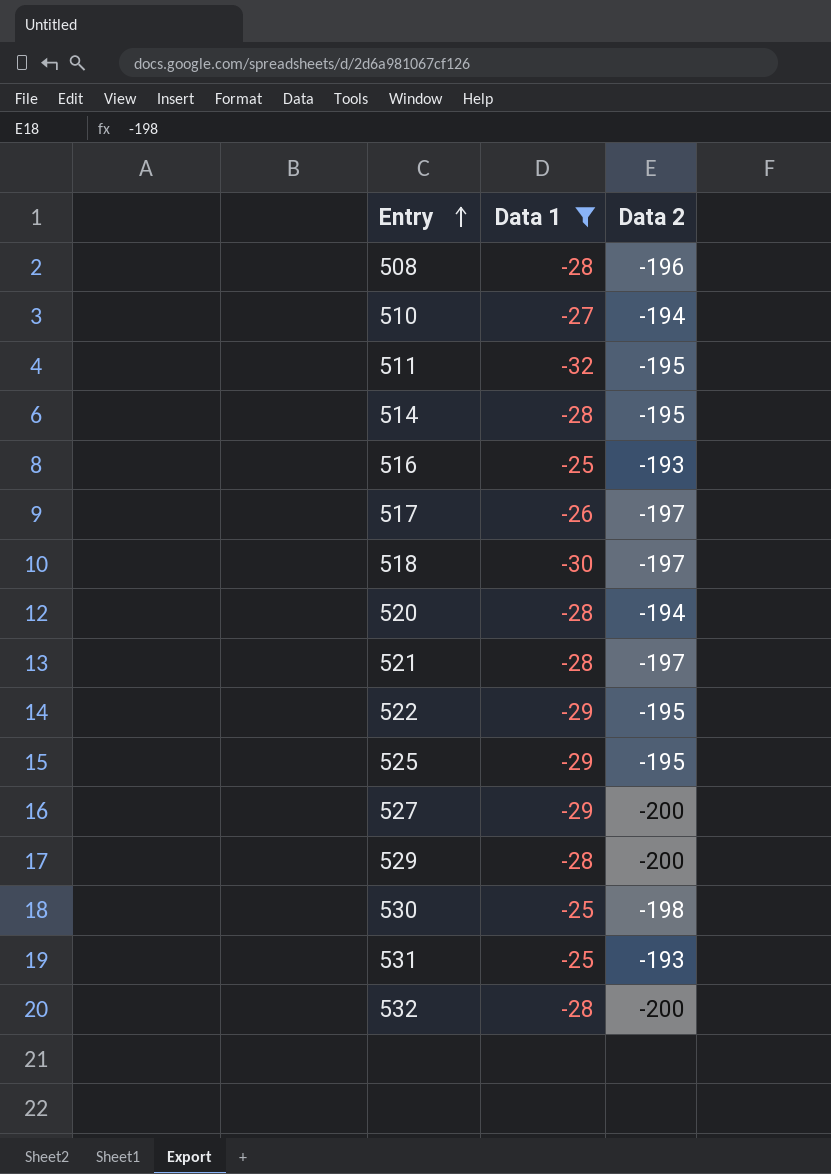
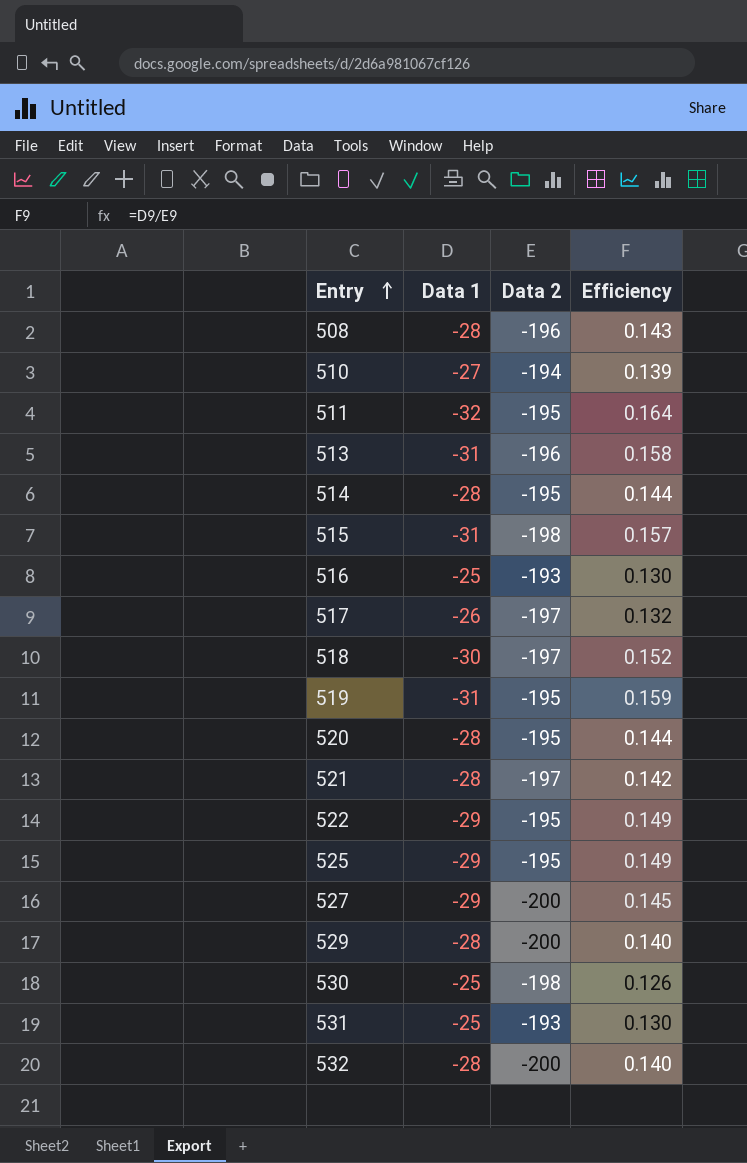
filter: Data 1 != -31 -> none
column Efficiency | formula: none -> [Data 1] / [Data 2]
520 | Data 2: -194 -> -195

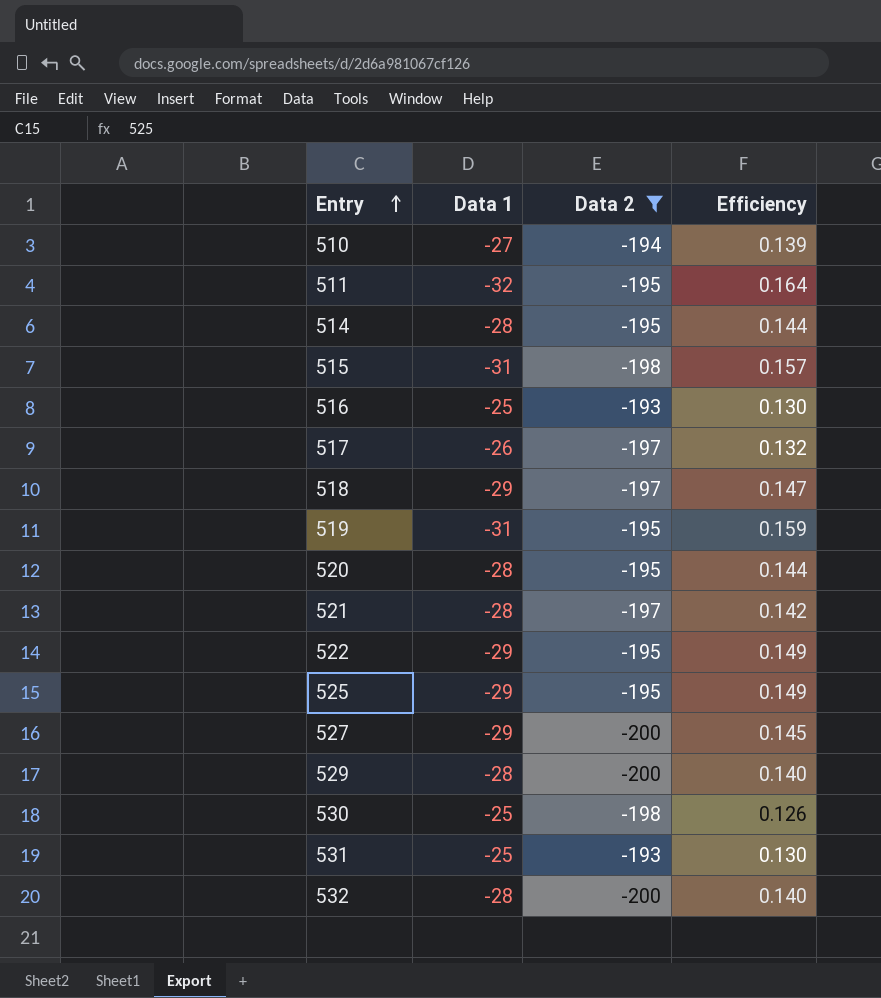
filter: none -> Data 2 != -196
518 | Data 1: -30 -> -29
518 | Efficiency: 0.152 -> 0.147

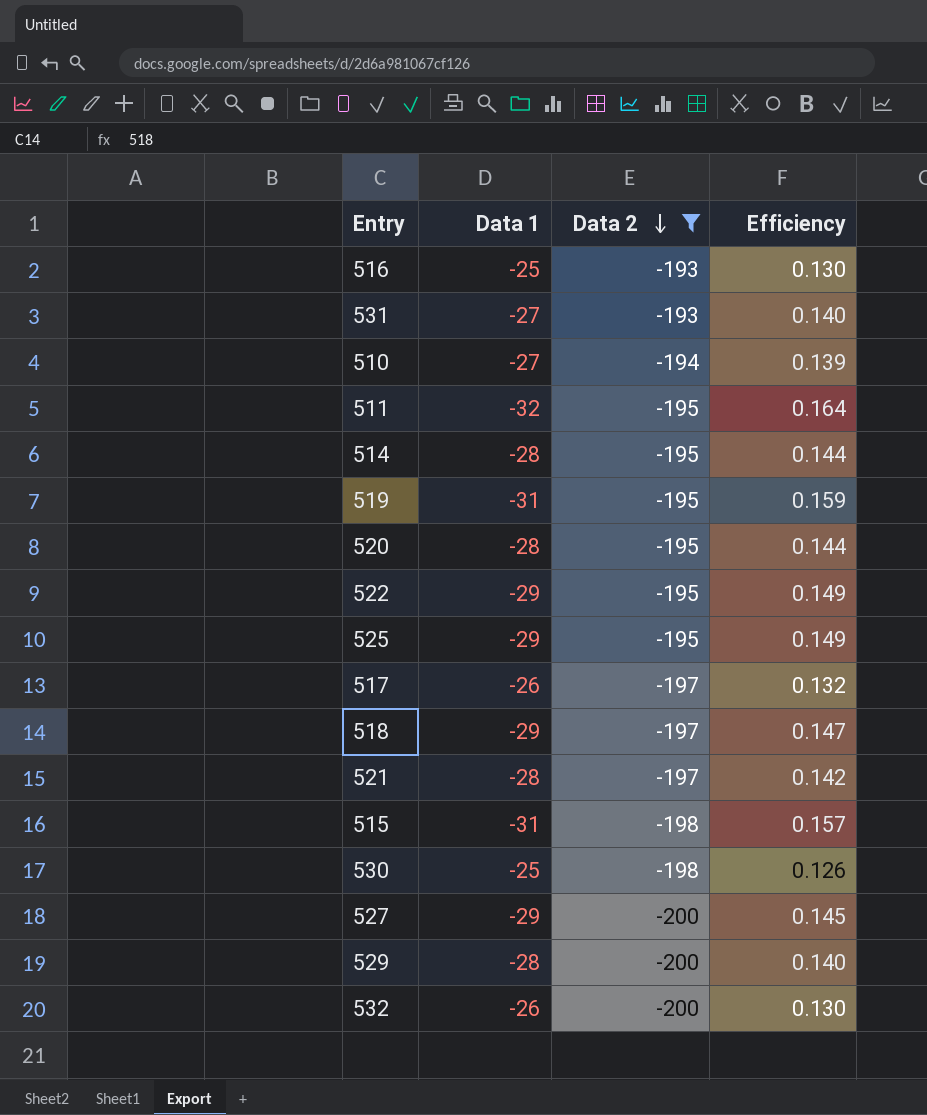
row order: Entry ascending -> Data 2 descending
531 | Data 1: -25 -> -27
531 | Efficiency: 0.130 -> 0.140
532 | Data 1: -28 -> -26
532 | Efficiency: 0.140 -> 0.130

